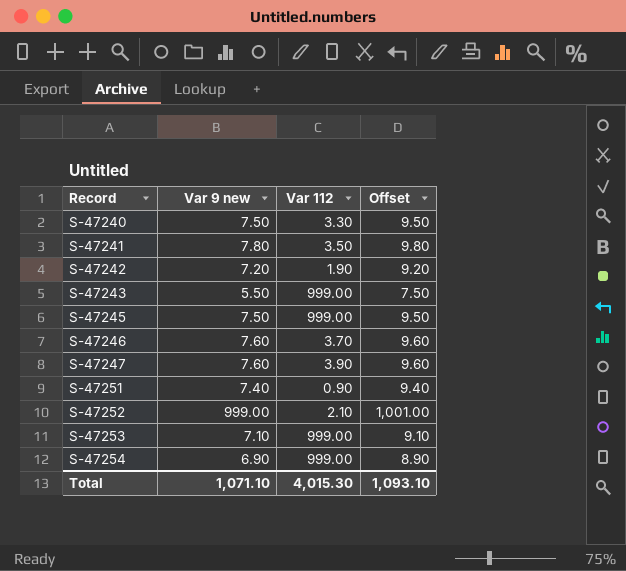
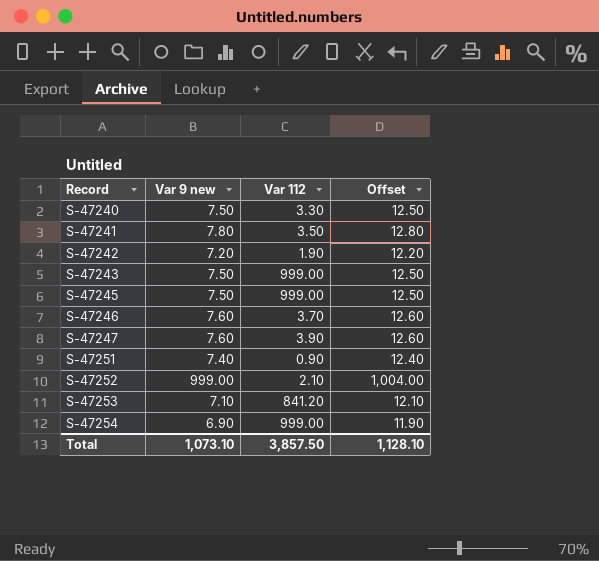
column Offset | formula: [Var 9 new] + 2 -> [Var 9 new] + 5
S-47243 | Var 9 new: 5.50 -> 7.50
S-47253 | Var 112: 999.00 -> 841.20
Total | Var 9 new: 1,071.10 -> 1,073.10
Total | Var 112: 4,015.30 -> 3,857.50
Total | Offset: 1,093.10 -> 1,128.10

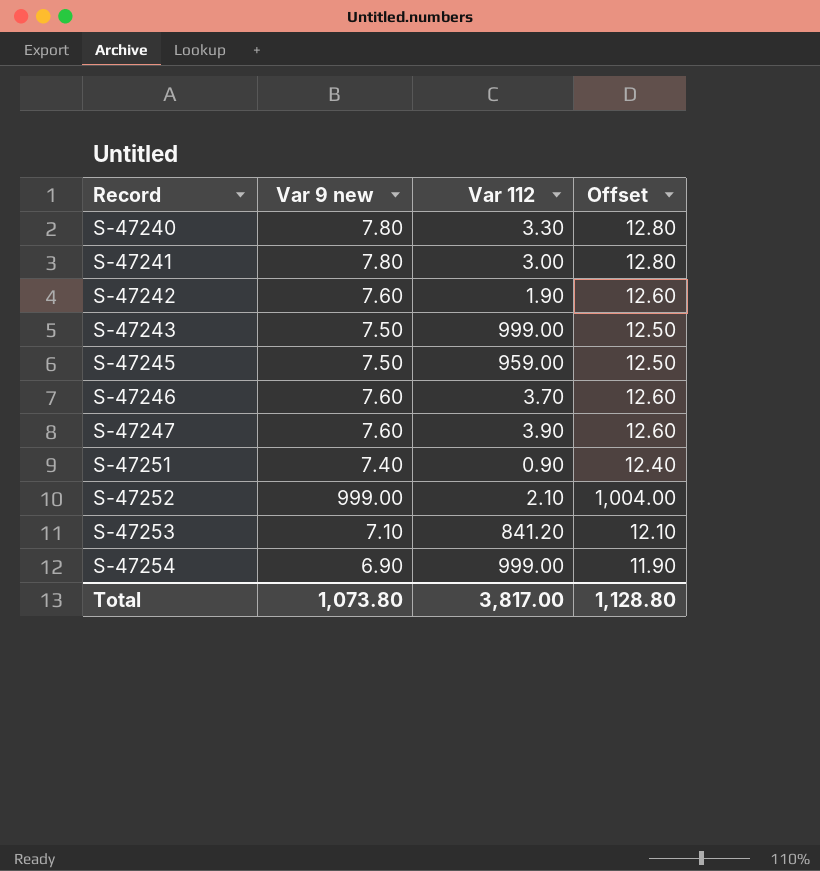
S-47240 | Var 9 new: 7.50 -> 7.80
S-47240 | Offset: 12.50 -> 12.80
S-47241 | Var 112: 3.50 -> 3.00
S-47242 | Var 9 new: 7.20 -> 7.60
S-47242 | Offset: 12.20 -> 12.60
S-47245 | Var 112: 999.00 -> 959.00
Total | Var 9 new: 1,073.10 -> 1,073.80
Total | Var 112: 3,857.50 -> 3,817.00
Total | Offset: 1,128.10 -> 1,128.80

